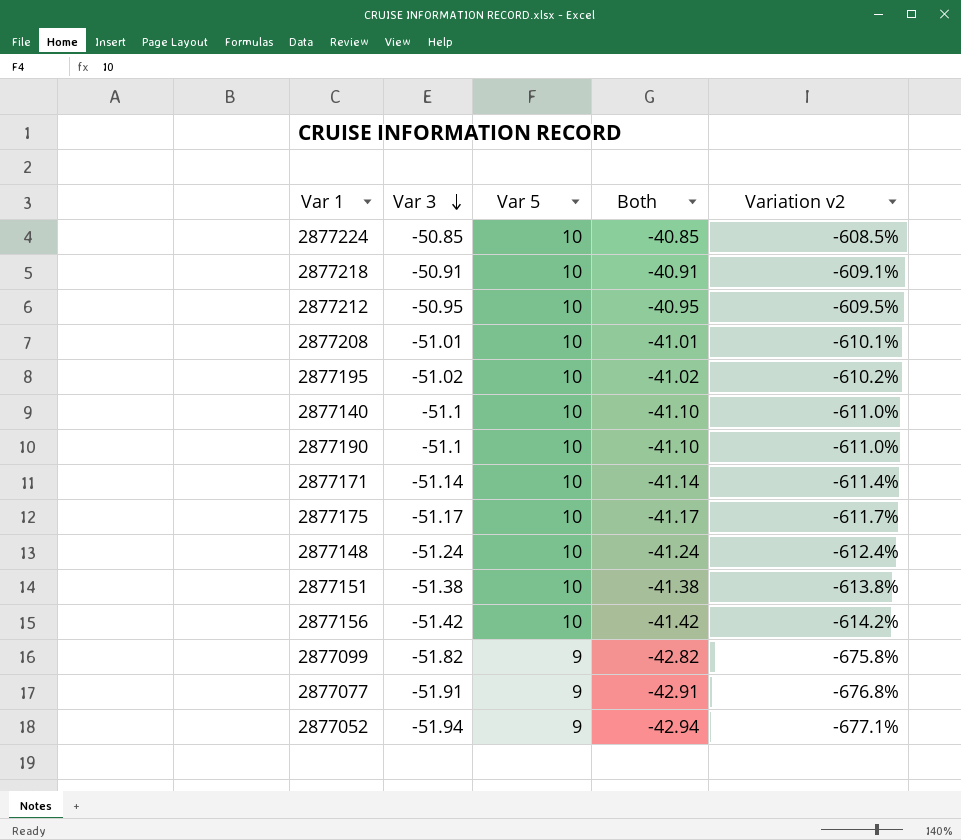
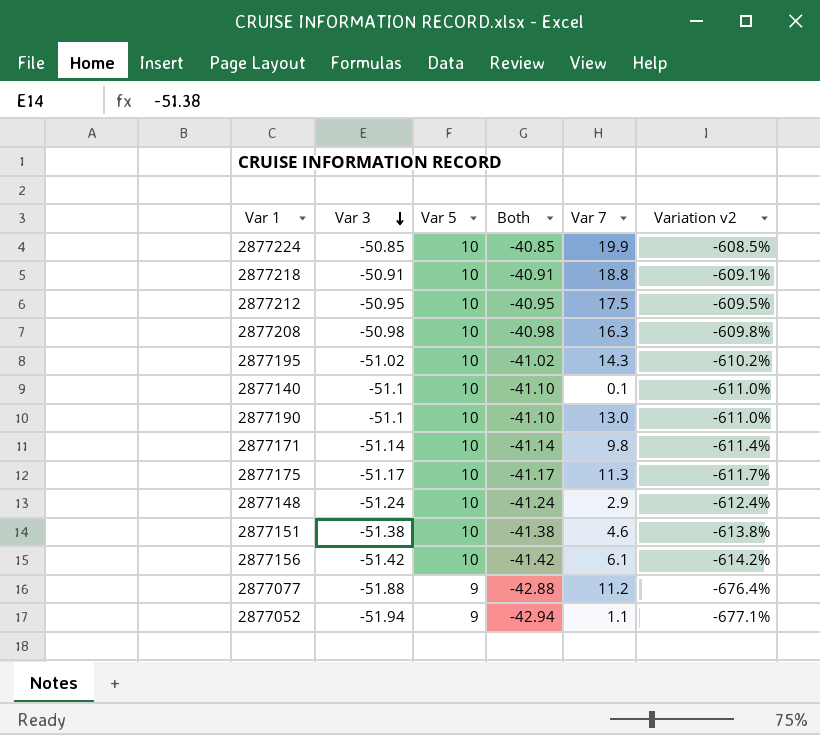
column Var 7 | position: none -> 5
row 2877099: -51.82 | 9 | -42.82 | -675.8% -> none
2877208 | Var 3: -51.01 -> -50.98
2877208 | Both: -41.01 -> -40.98
2877208 | Variation v2: -610.1% -> -609.8%
2877077 | Var 3: -51.91 -> -51.88
2877077 | Both: -42.91 -> -42.88
2877077 | Variation v2: -676.8% -> -676.4%

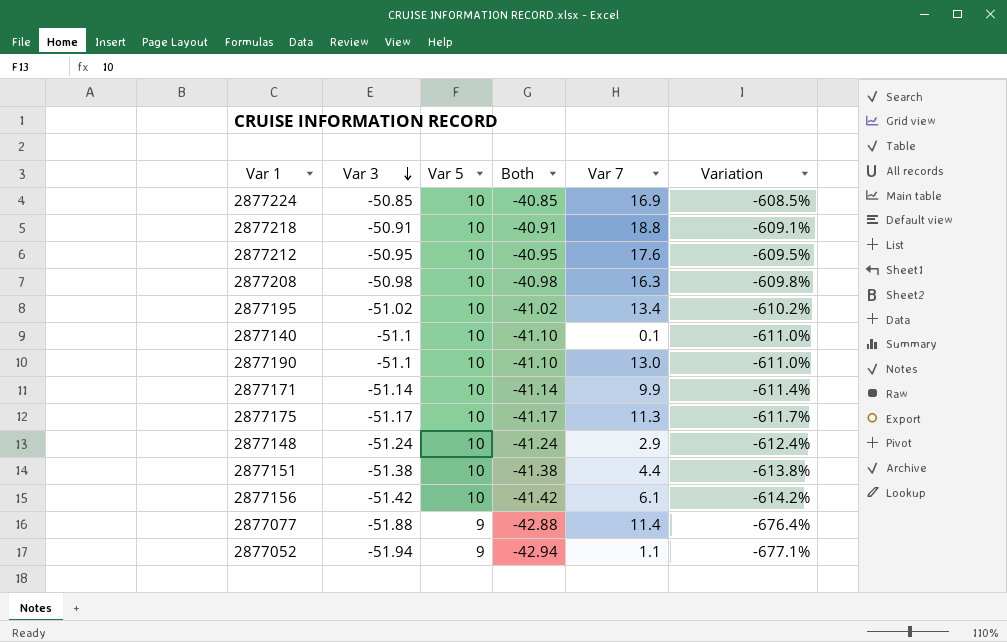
column name: Variation v2 -> Variation
2877224 | Var 7: 19.9 -> 16.9
2877212 | Var 7: 17.5 -> 17.6
2877195 | Var 7: 14.3 -> 13.4
2877171 | Var 7: 9.8 -> 9.9
2877151 | Var 7: 4.6 -> 4.4
2877077 | Var 7: 11.2 -> 11.4

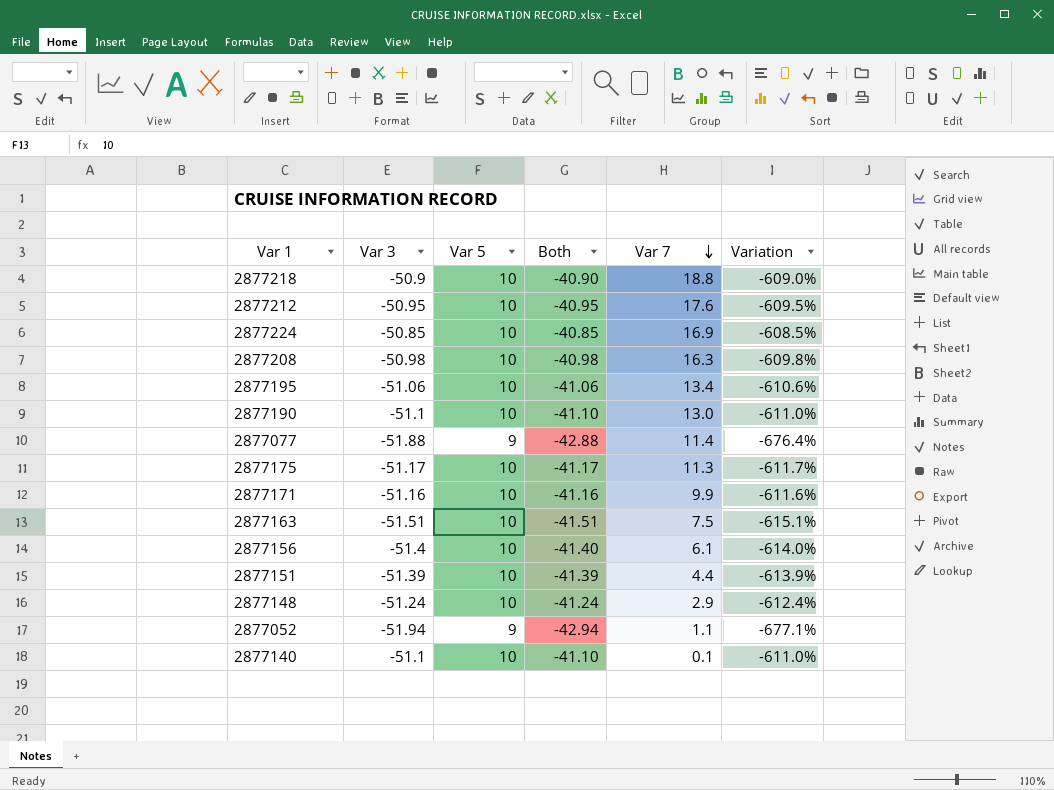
row order: Var 3 descending -> Var 7 descending
2877218 | Var 3: -50.91 -> -50.9
2877218 | Both: -40.91 -> -40.90
2877218 | Variation: -609.1% -> -609.0%
2877195 | Var 3: -51.02 -> -51.06
2877195 | Both: -41.02 -> -41.06
2877195 | Variation: -610.2% -> -610.6%
2877171 | Var 3: -51.14 -> -51.16
2877171 | Both: -41.14 -> -41.16
2877171 | Variation: -611.4% -> -611.6%
row 2877163: none -> -51.51 | 10 | -41.51 | 7.5 | -615.1%
2877156 | Var 3: -51.42 -> -51.4
2877156 | Both: -41.42 -> -41.40
2877156 | Variation: -614.2% -> -614.0%
2877151 | Var 3: -51.38 -> -51.39
2877151 | Both: -41.38 -> -41.39
2877151 | Variation: -613.8% -> -613.9%

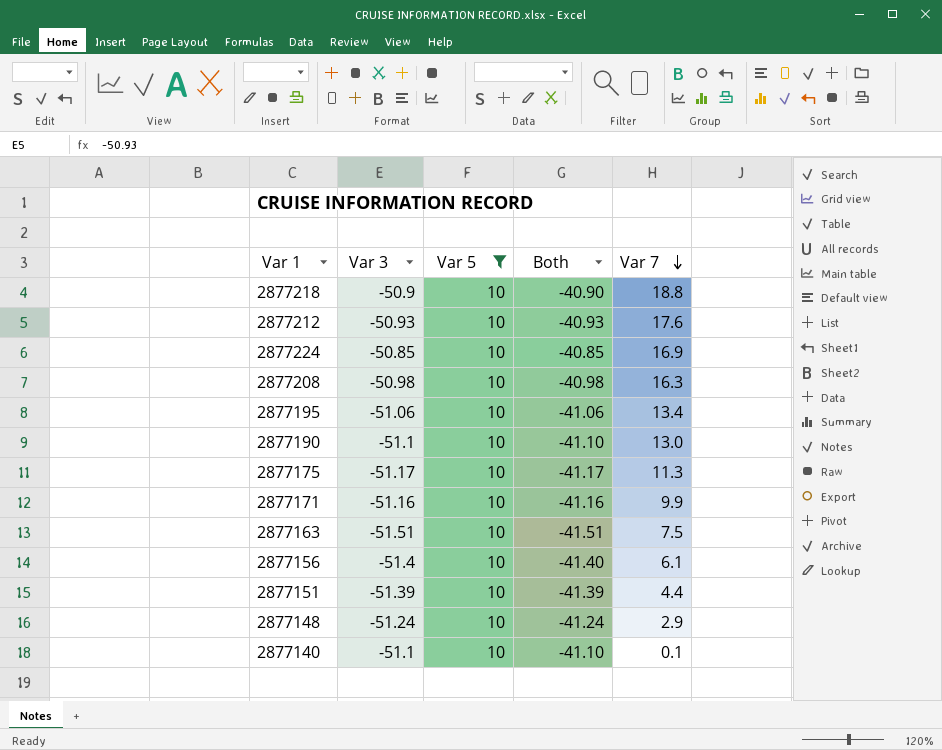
filter: none -> Var 5 = 10
column Variation | formula: ([Var 3] - [Var 5]) / [Var 5] -> none
2877212 | Var 3: -50.95 -> -50.93
2877212 | Both: -40.95 -> -40.93

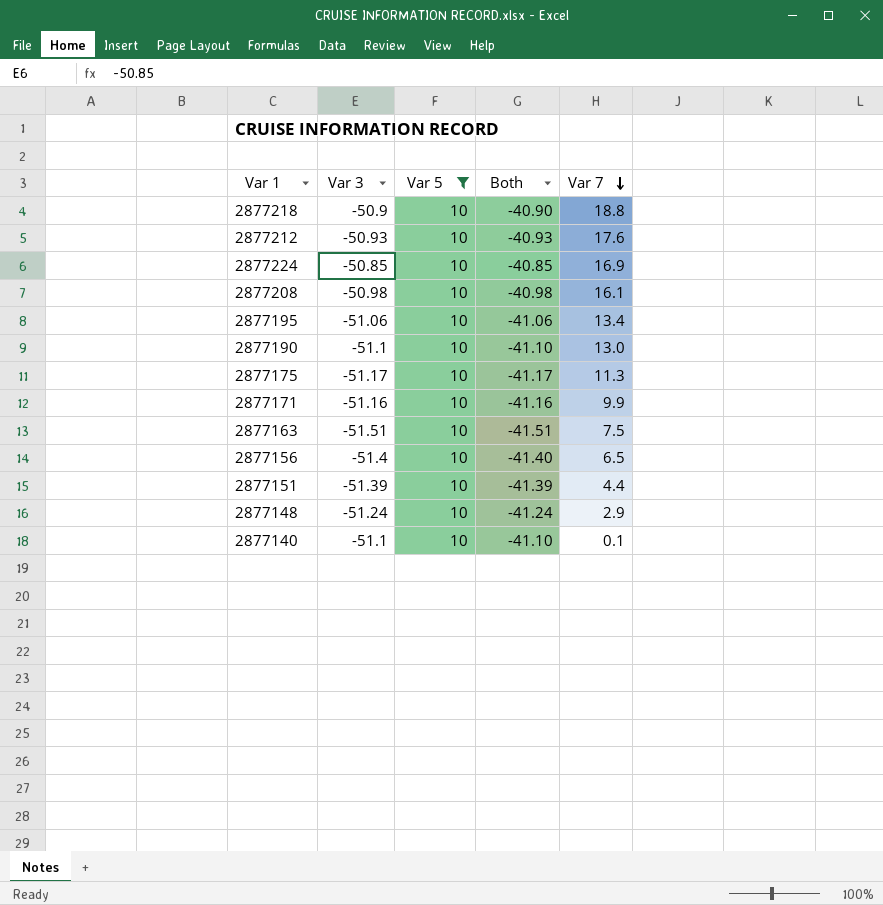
2877208 | Var 7: 16.3 -> 16.1
2877156 | Var 7: 6.1 -> 6.5

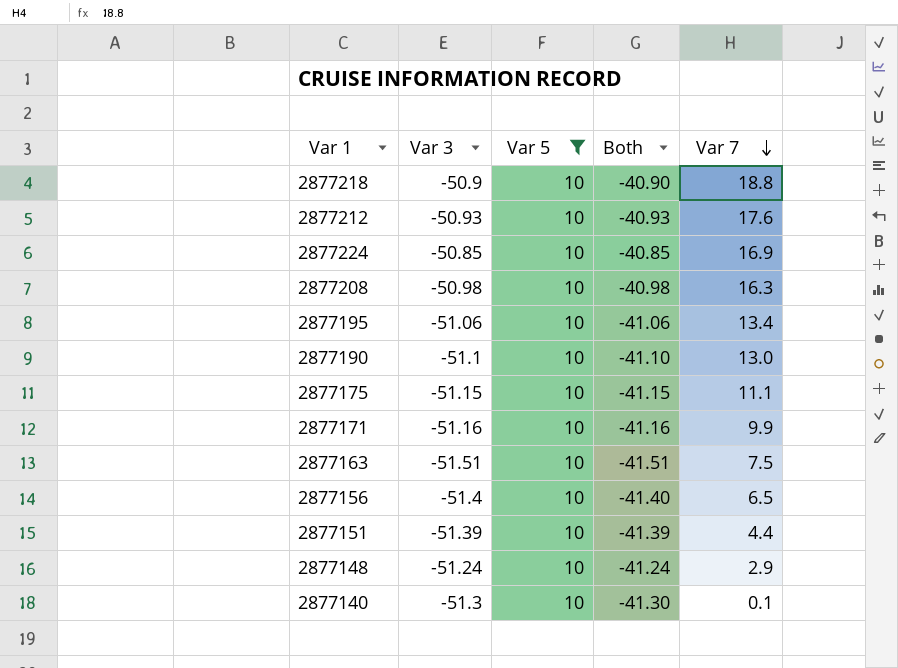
2877208 | Var 7: 16.1 -> 16.3
2877175 | Var 3: -51.17 -> -51.15
2877175 | Both: -41.17 -> -41.15
2877175 | Var 7: 11.3 -> 11.1
2877140 | Var 3: -51.1 -> -51.3
2877140 | Both: -41.10 -> -41.30

